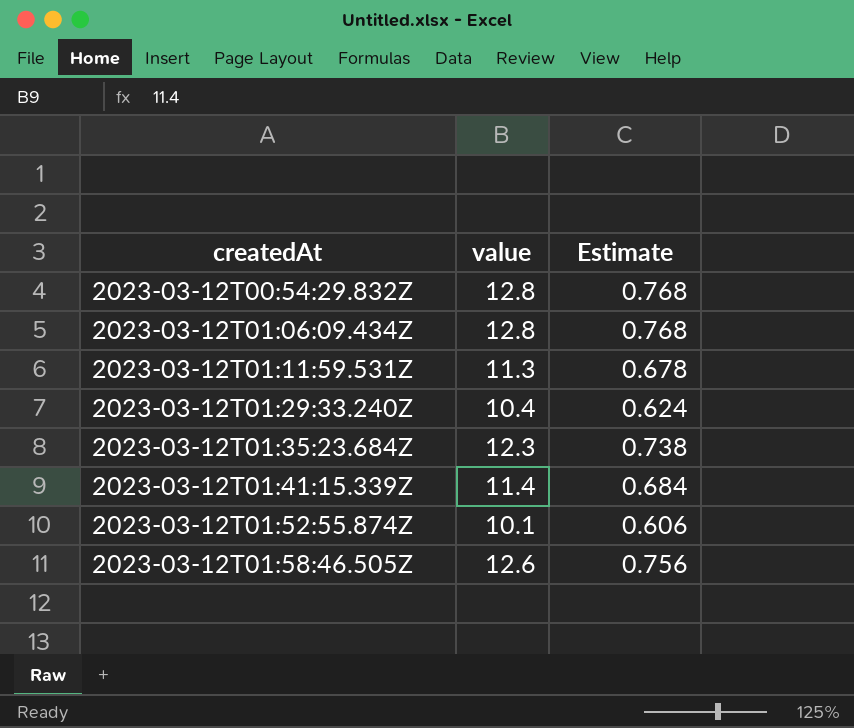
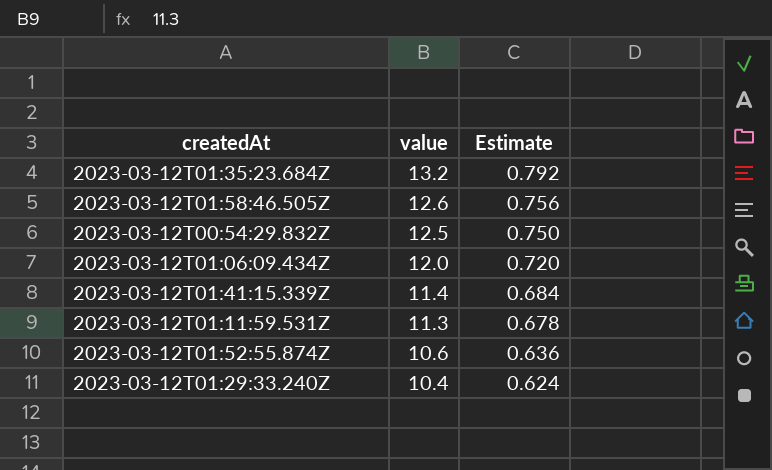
row order: createdAt ascending -> value descending
2023-03-12T01:35:23.684Z | value: 12.3 -> 13.2
2023-03-12T01:35:23.684Z | Estimate: 0.738 -> 0.792
2023-03-12T00:54:29.832Z | value: 12.8 -> 12.5
2023-03-12T00:54:29.832Z | Estimate: 0.768 -> 0.750
2023-03-12T01:06:09.434Z | value: 12.8 -> 12.0
2023-03-12T01:06:09.434Z | Estimate: 0.768 -> 0.720
2023-03-12T01:52:55.874Z | value: 10.1 -> 10.6
2023-03-12T01:52:55.874Z | Estimate: 0.606 -> 0.636

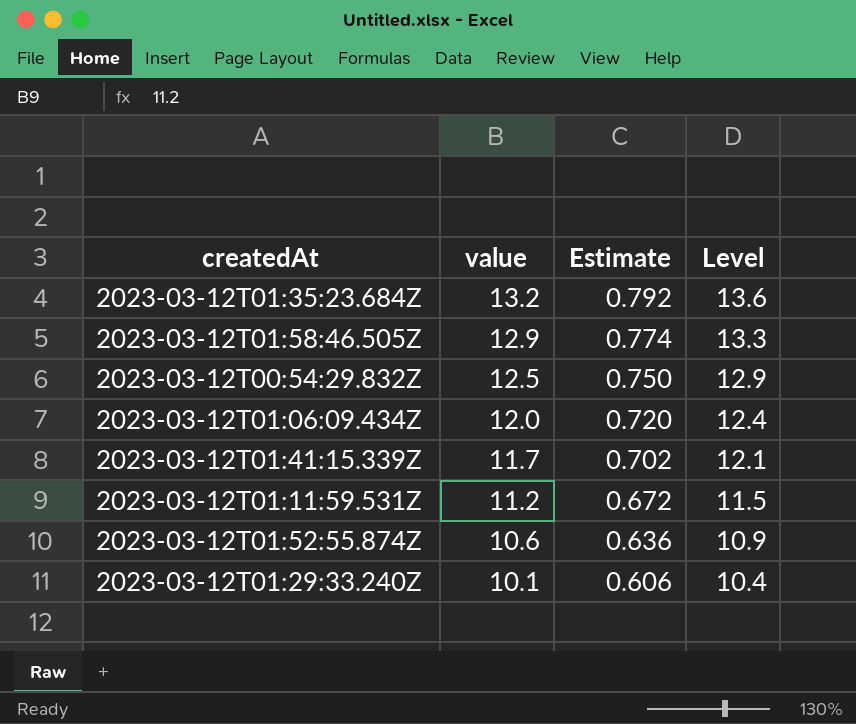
column Level | formula: none -> [value] * 1.03
2023-03-12T01:58:46.505Z | value: 12.6 -> 12.9
2023-03-12T01:58:46.505Z | Estimate: 0.756 -> 0.774
2023-03-12T01:41:15.339Z | value: 11.4 -> 11.7
2023-03-12T01:41:15.339Z | Estimate: 0.684 -> 0.702
2023-03-12T01:11:59.531Z | value: 11.3 -> 11.2
2023-03-12T01:11:59.531Z | Estimate: 0.678 -> 0.672
2023-03-12T01:29:33.240Z | value: 10.4 -> 10.1
2023-03-12T01:29:33.240Z | Estimate: 0.624 -> 0.606

